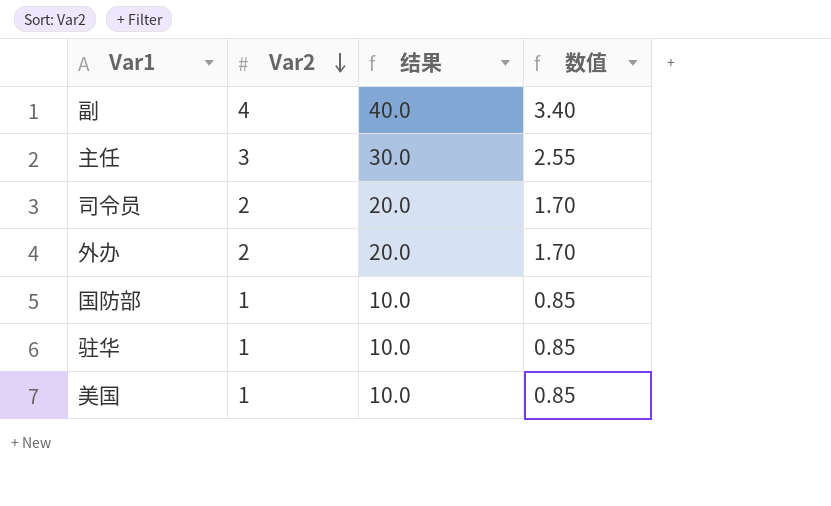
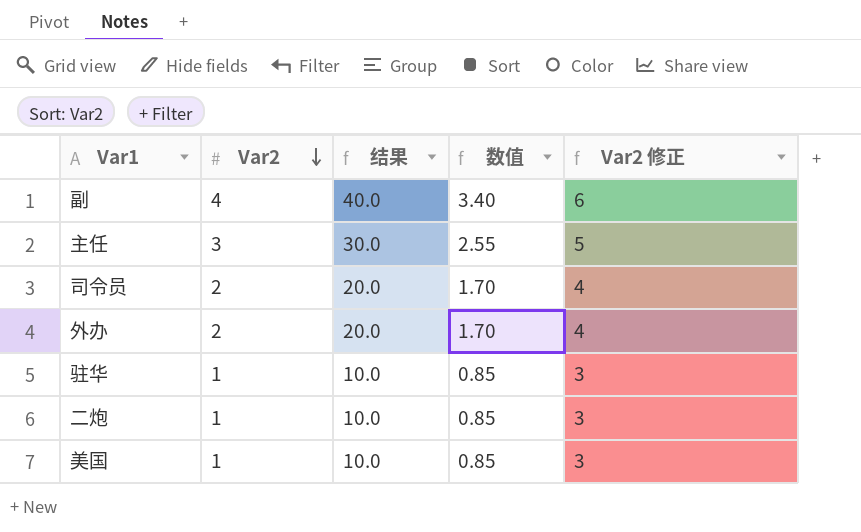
column Var2 修正 | formula: none -> [Var2] + 2
row 国防部: 1 | 10.0 | 0.85 -> none
row 二炮: none -> 1 | 10.0 | 0.85 | 3

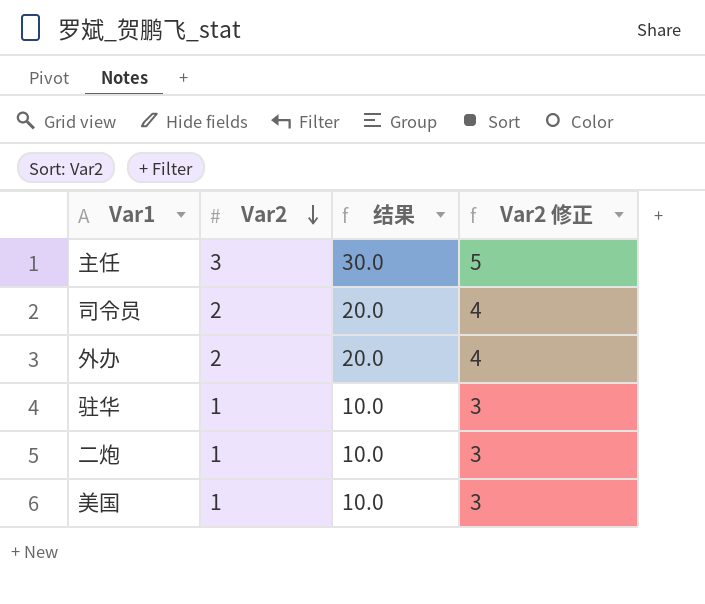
column 数值 | formula: [Var2] * 0.85 -> none
row 副: 4 | 40.0 | 3.40 | 6 -> none

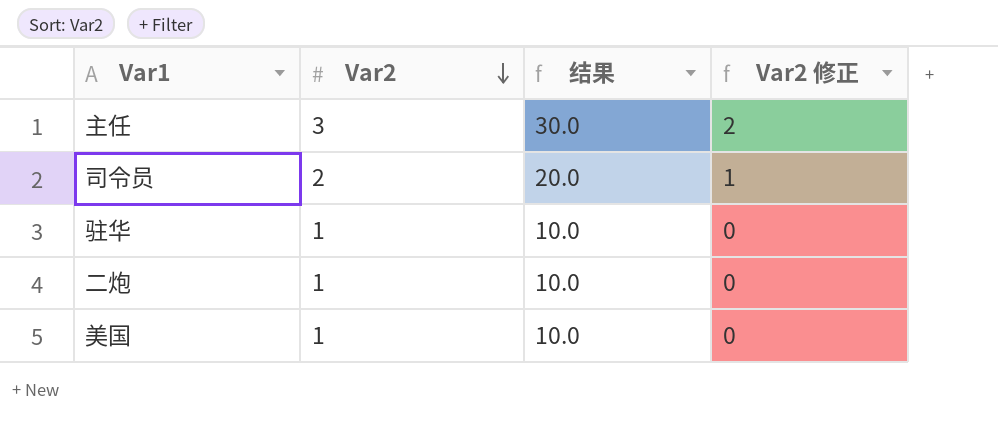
column Var2 修正 | formula: [Var2] + 2 -> [Var2] - 1
row 外办: 2 | 20.0 | 4 -> none

